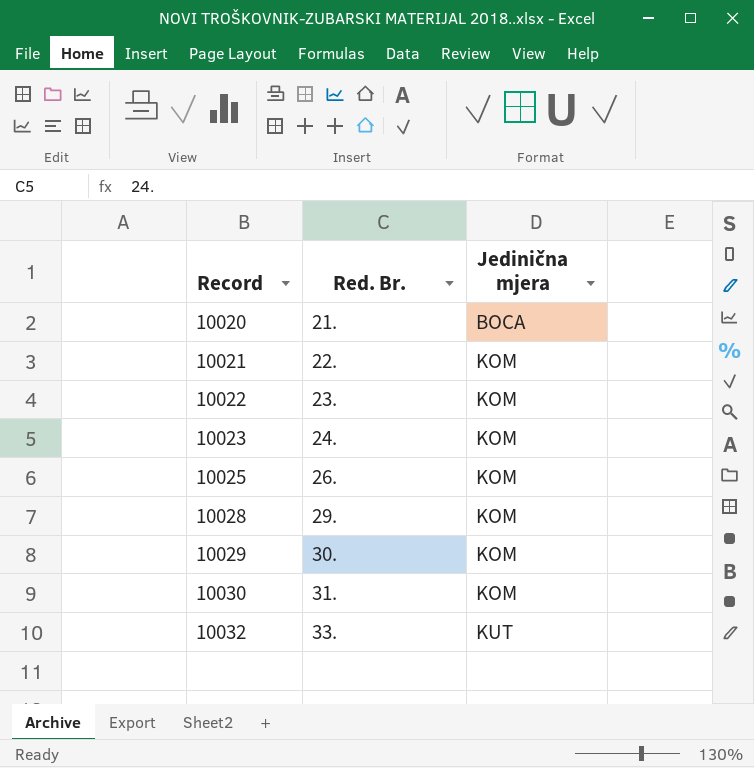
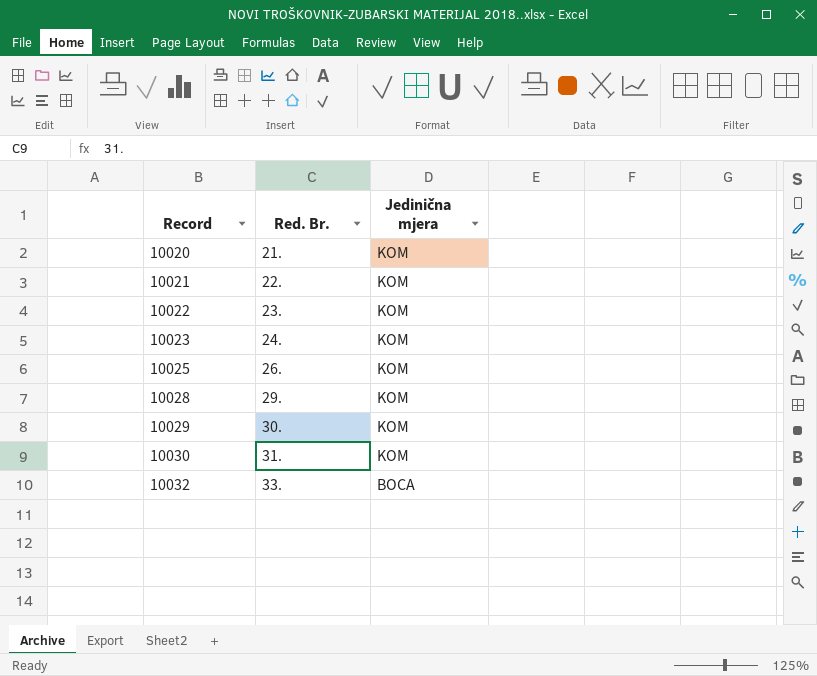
10020 | Jedinična mjera: BOCA -> KOM
10032 | Jedinična mjera: KUT -> BOCA

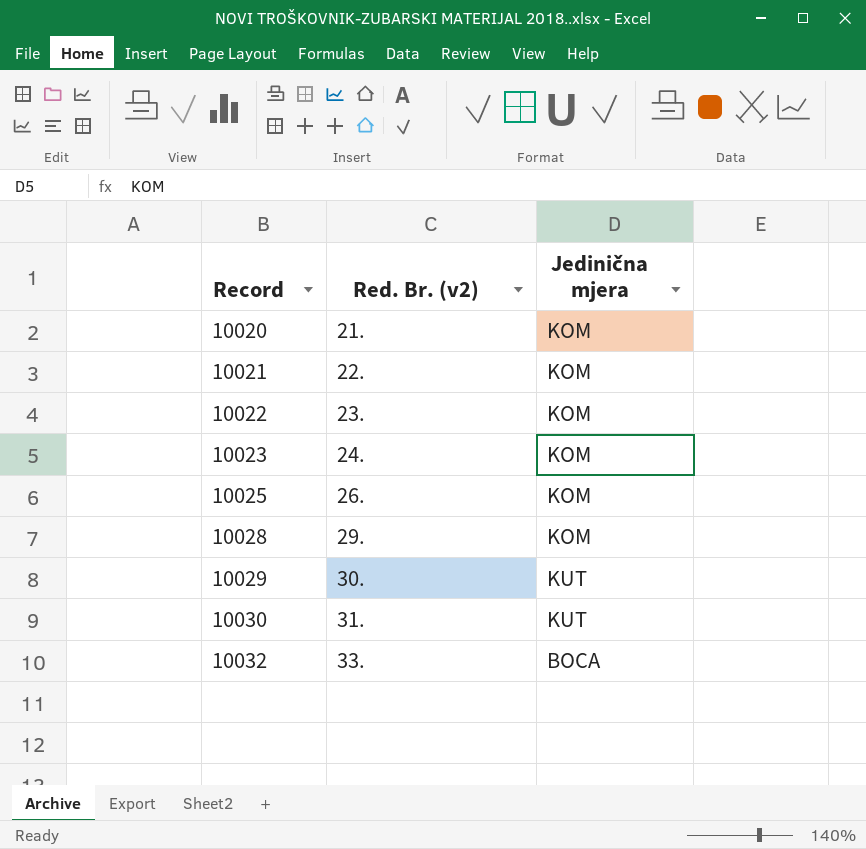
column name: Red. Br. -> Red. Br. (v2)
10029 | Jedinična mjera: KOM -> KUT
10030 | Jedinična mjera: KOM -> KUT

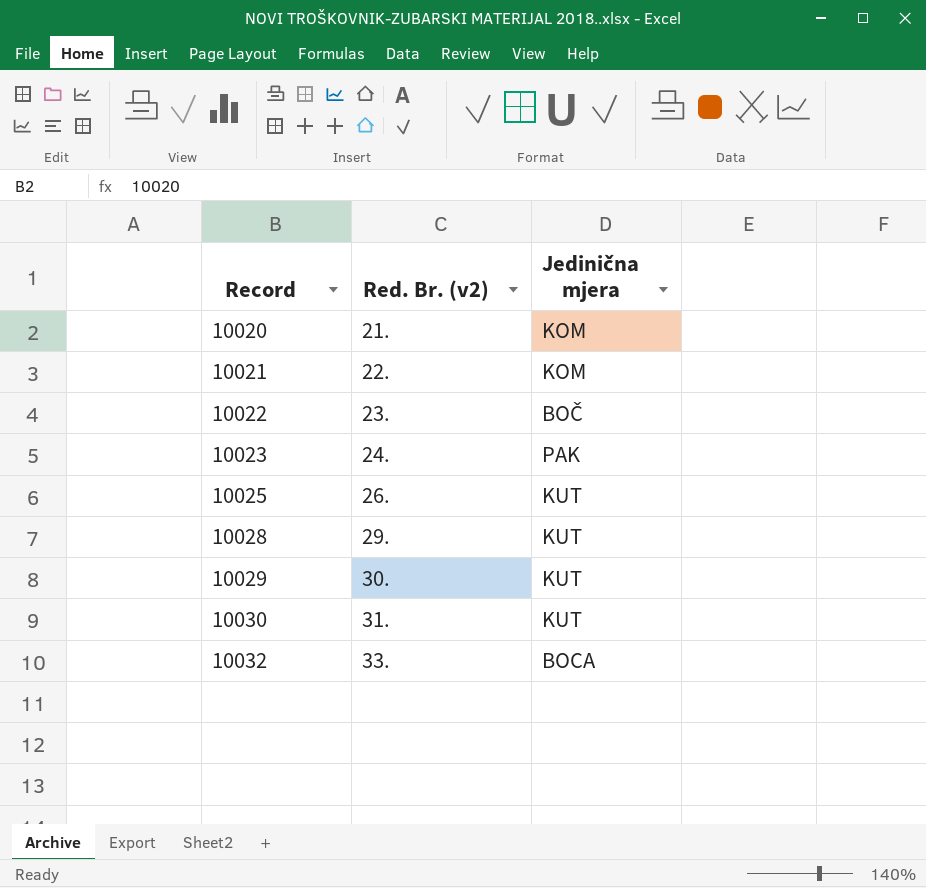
10022 | Jedinična mjera: KOM -> BOČ
10023 | Jedinična mjera: KOM -> PAK
10025 | Jedinična mjera: KOM -> KUT
10028 | Jedinična mjera: KOM -> KUT

